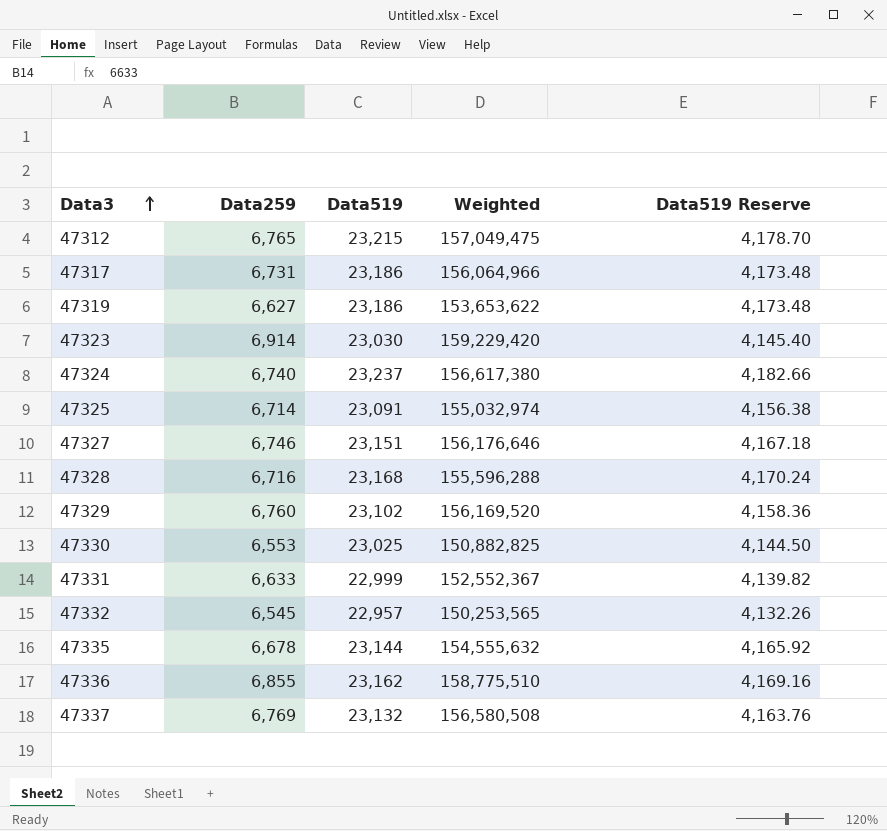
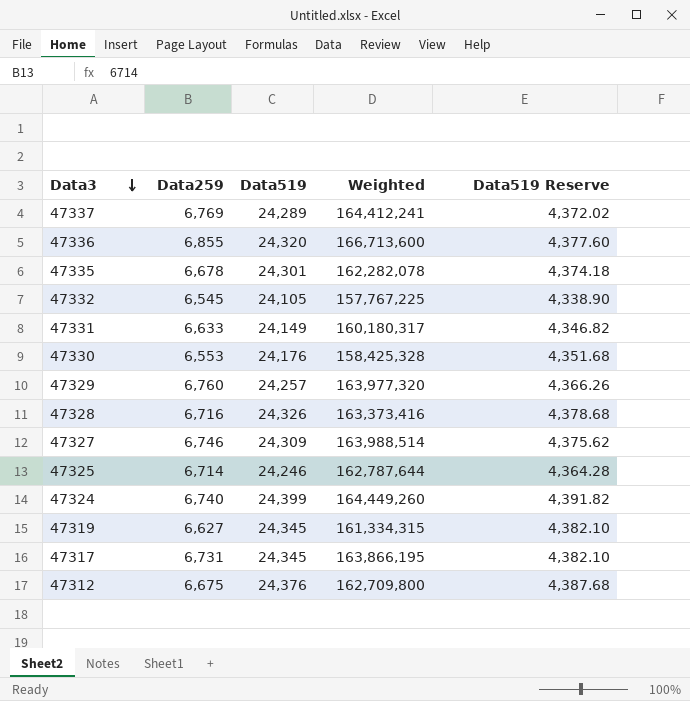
row order: Data3 ascending -> Data3 descending
row 47323: 6,914 | 23,030 | 159,229,420 | 4,145.40 -> none
47337 | Data519: 23,132 -> 24,289
47337 | Weighted: 156,580,508 -> 164,412,241
47337 | Data519 Reserve: 4,163.76 -> 4,372.02
47336 | Data519: 23,162 -> 24,320
47336 | Weighted: 158,775,510 -> 166,713,600
47336 | Data519 Reserve: 4,169.16 -> 4,377.60
47335 | Data519: 23,144 -> 24,301
47335 | Weighted: 154,555,632 -> 162,282,078
47335 | Data519 Reserve: 4,165.92 -> 4,374.18
47332 | Data519: 22,957 -> 24,105
47332 | Weighted: 150,253,565 -> 157,767,225
47332 | Data519 Reserve: 4,132.26 -> 4,338.90
47331 | Data519: 22,999 -> 24,149
47331 | Weighted: 152,552,367 -> 160,180,317
47331 | Data519 Reserve: 4,139.82 -> 4,346.82
47330 | Data519: 23,025 -> 24,176
47330 | Weighted: 150,882,825 -> 158,425,328
47330 | Data519 Reserve: 4,144.50 -> 4,351.68
47329 | Data519: 23,102 -> 24,257
47329 | Weighted: 156,169,520 -> 163,977,320
47329 | Data519 Reserve: 4,158.36 -> 4,366.26
47328 | Data519: 23,168 -> 24,326
47328 | Weighted: 155,596,288 -> 163,373,416
47328 | Data519 Reserve: 4,170.24 -> 4,378.68
47327 | Data519: 23,151 -> 24,309
47327 | Weighted: 156,176,646 -> 163,988,514
47327 | Data519 Reserve: 4,167.18 -> 4,375.62
47325 | Data519: 23,091 -> 24,246
47325 | Weighted: 155,032,974 -> 162,787,644
47325 | Data519 Reserve: 4,156.38 -> 4,364.28
47324 | Data519: 23,237 -> 24,399
47324 | Weighted: 156,617,380 -> 164,449,260
47324 | Data519 Reserve: 4,182.66 -> 4,391.82
47319 | Data519: 23,186 -> 24,345
47319 | Weighted: 153,653,622 -> 161,334,315
47319 | Data519 Reserve: 4,173.48 -> 4,382.10
47317 | Data519: 23,186 -> 24,345
47317 | Weighted: 156,064,966 -> 163,866,195
47317 | Data519 Reserve: 4,173.48 -> 4,382.10
47312 | Data259: 6,765 -> 6,675
47312 | Data519: 23,215 -> 24,376
47312 | Weighted: 157,049,475 -> 162,709,800
47312 | Data519 Reserve: 4,178.70 -> 4,387.68

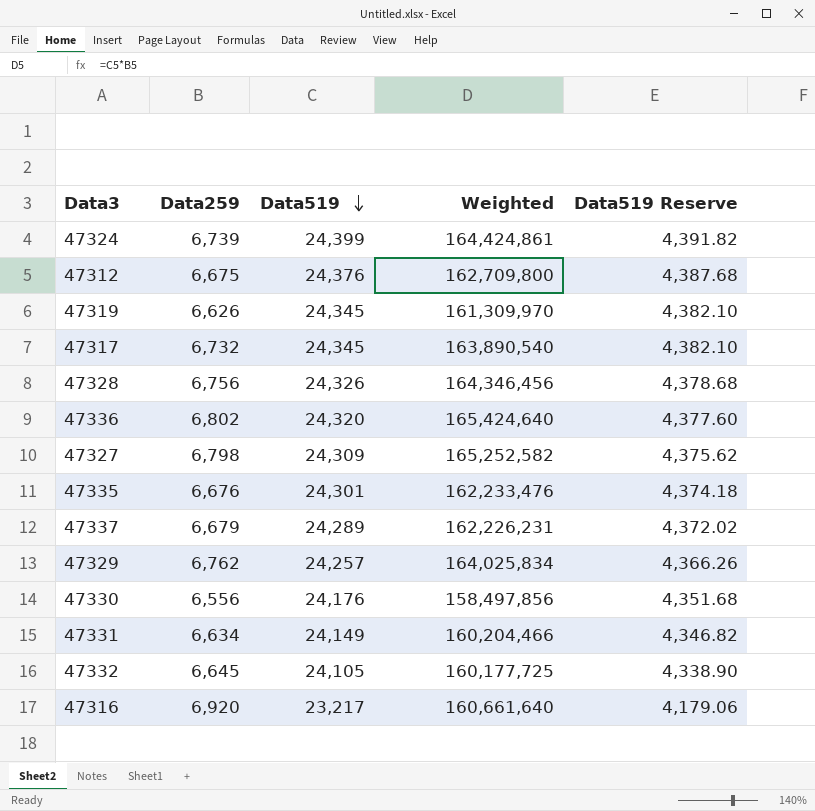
row order: Data3 descending -> Data519 descending
row 47325: 6,714 | 24,246 | 162,787,644 | 4,364.28 -> none
47324 | Data259: 6,740 -> 6,739
47324 | Weighted: 164,449,260 -> 164,424,861
47319 | Data259: 6,627 -> 6,626
47319 | Weighted: 161,334,315 -> 161,309,970
47317 | Data259: 6,731 -> 6,732
47317 | Weighted: 163,866,195 -> 163,890,540
47328 | Data259: 6,716 -> 6,756
47328 | Weighted: 163,373,416 -> 164,346,456
47336 | Data259: 6,855 -> 6,802
47336 | Weighted: 166,713,600 -> 165,424,640
47327 | Data259: 6,746 -> 6,798
47327 | Weighted: 163,988,514 -> 165,252,582
47335 | Data259: 6,678 -> 6,676
47335 | Weighted: 162,282,078 -> 162,233,476
47337 | Data259: 6,769 -> 6,679
47337 | Weighted: 164,412,241 -> 162,226,231
47329 | Data259: 6,760 -> 6,762
47329 | Weighted: 163,977,320 -> 164,025,834
47330 | Data259: 6,553 -> 6,556
47330 | Weighted: 158,425,328 -> 158,497,856
47331 | Data259: 6,633 -> 6,634
47331 | Weighted: 160,180,317 -> 160,204,466
47332 | Data259: 6,545 -> 6,645
47332 | Weighted: 157,767,225 -> 160,177,725
row 47316: none -> 6,920 | 23,217 | 160,661,640 | 4,179.06

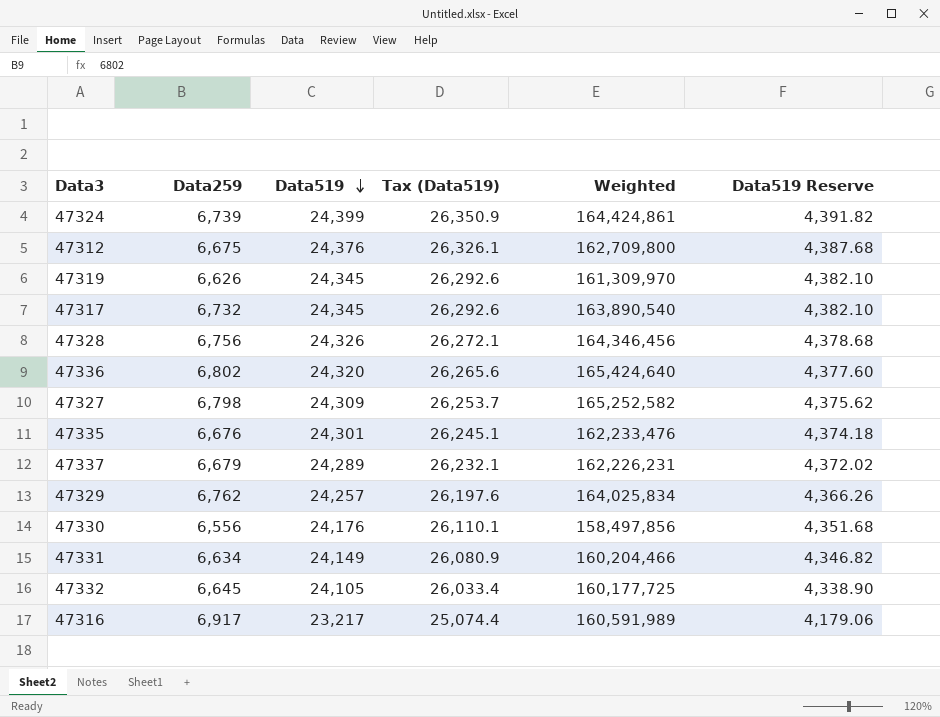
column Tax (Data519) | formula: none -> [Data519] * 1.08
47316 | Data259: 6,920 -> 6,917
47316 | Weighted: 160,661,640 -> 160,591,989

